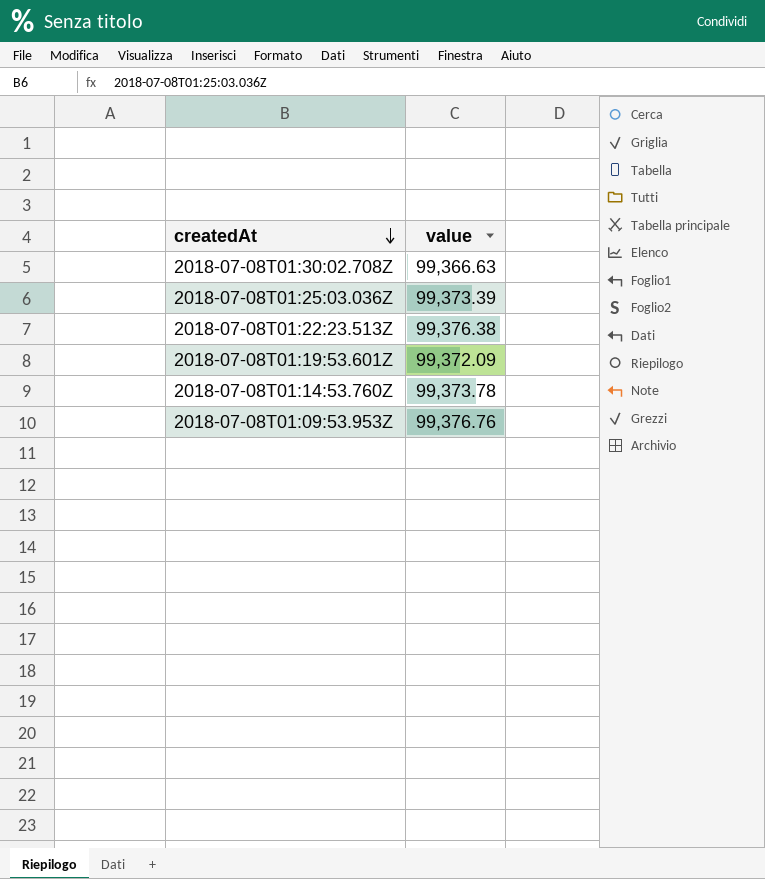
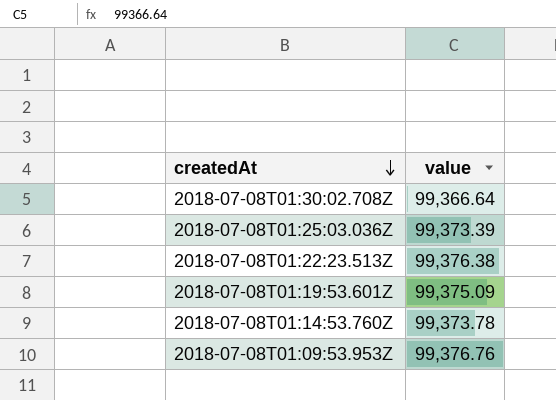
2018-07-08T01:30:02.708Z | value: 99,366.63 -> 99,366.64
2018-07-08T01:19:53.601Z | value: 99,372.09 -> 99,375.09

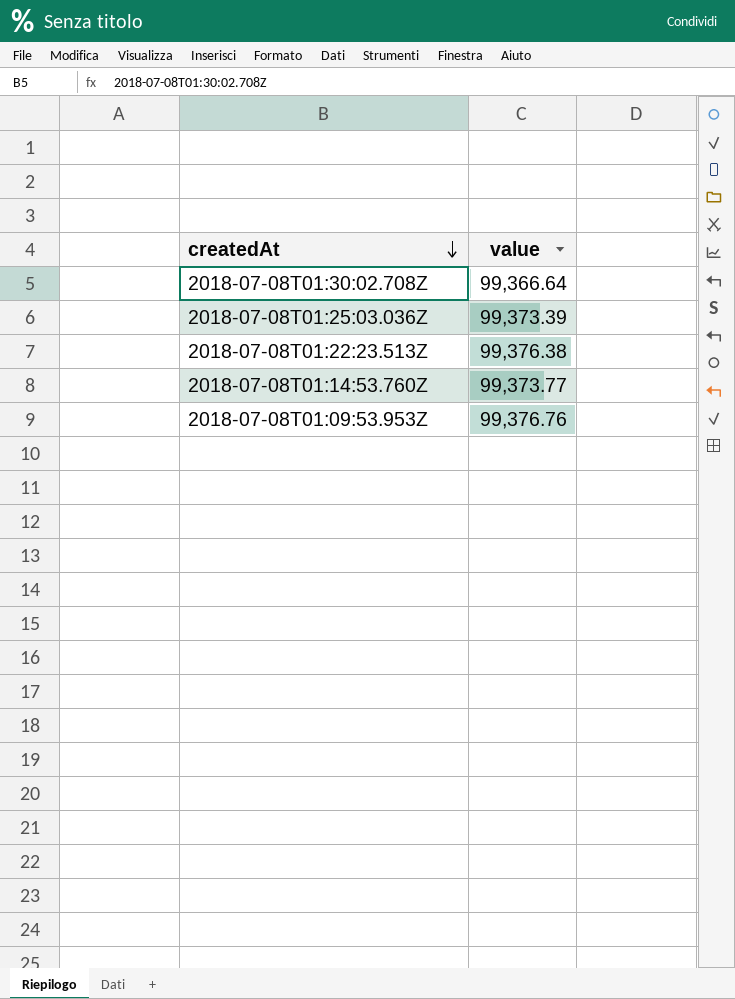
row 2018-07-08T01:19:53.601Z: 99,375.09 -> none
2018-07-08T01:14:53.760Z | value: 99,373.78 -> 99,373.77

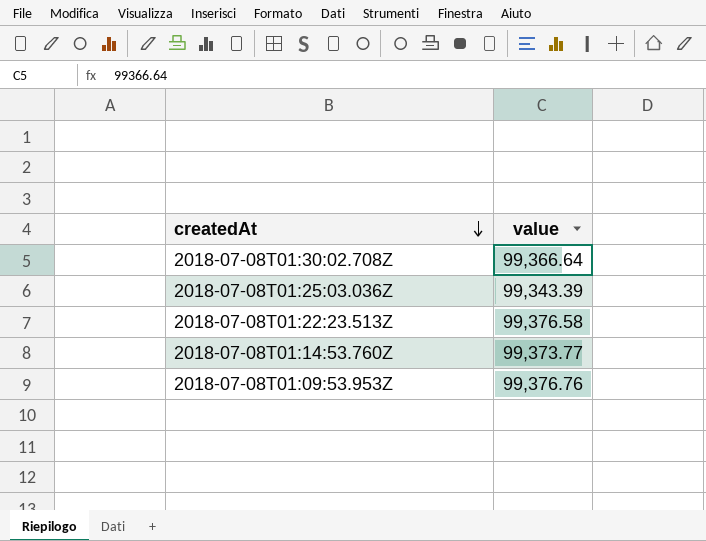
2018-07-08T01:25:03.036Z | value: 99,373.39 -> 99,343.39
2018-07-08T01:22:23.513Z | value: 99,376.38 -> 99,376.58

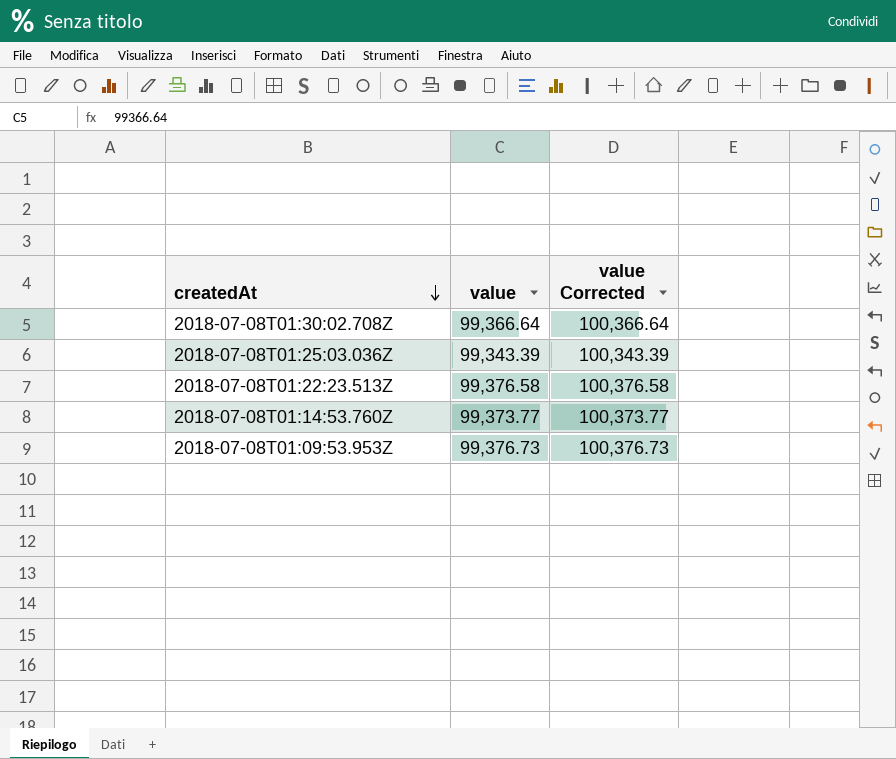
column value Corrected | formula: none -> [value] + 1000
2018-07-08T01:09:53.953Z | value: 99,376.76 -> 99,376.73

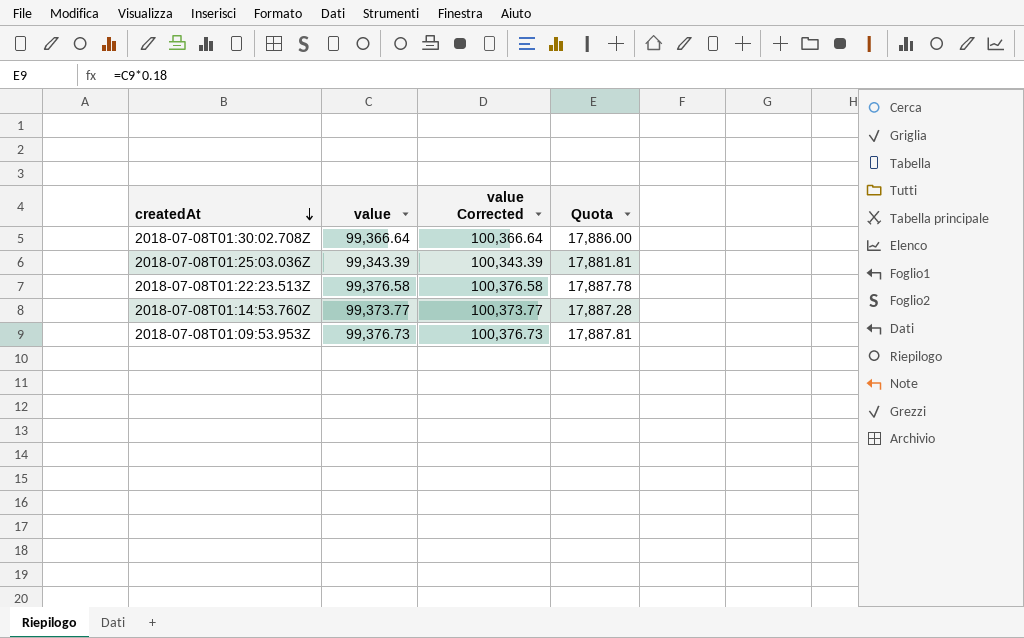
column Quota | formula: none -> [value] * 0.18

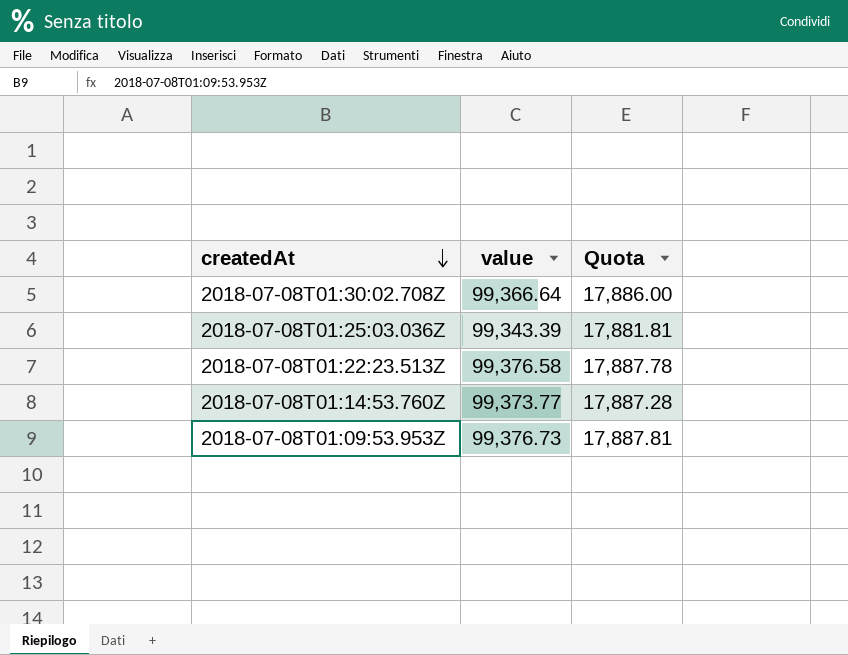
column value Corrected | formula: [value] + 1000 -> none

